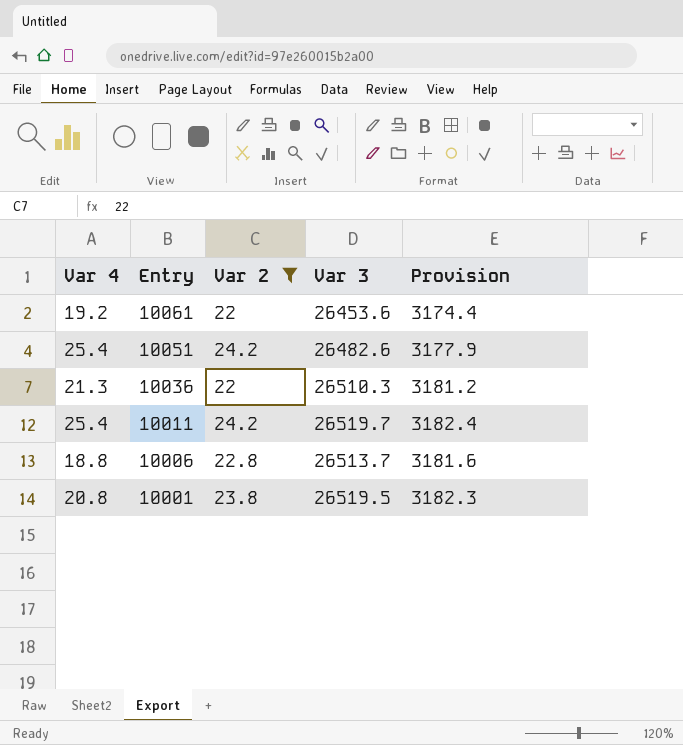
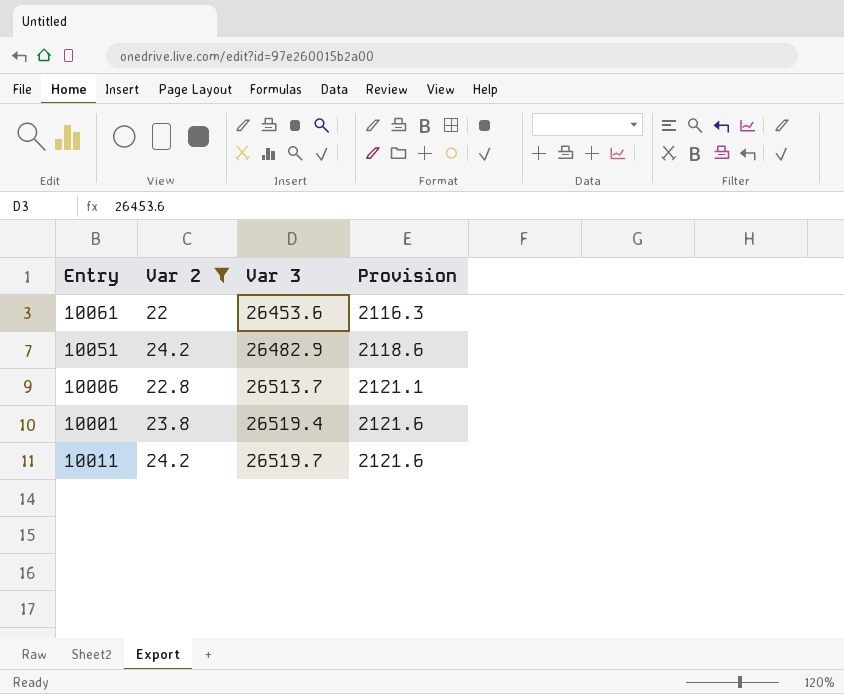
row order: Entry descending -> Var 3 ascending
column Var 4 | position: 1 -> none
column Provision | formula: [Var 3] * 0.12 -> [Var 3] * 0.08
row 10036: 21.3 | 22 | 26510.3 | 3181.2 -> none
10051 | Var 3: 26482.6 -> 26482.9
10001 | Var 3: 26519.5 -> 26519.4

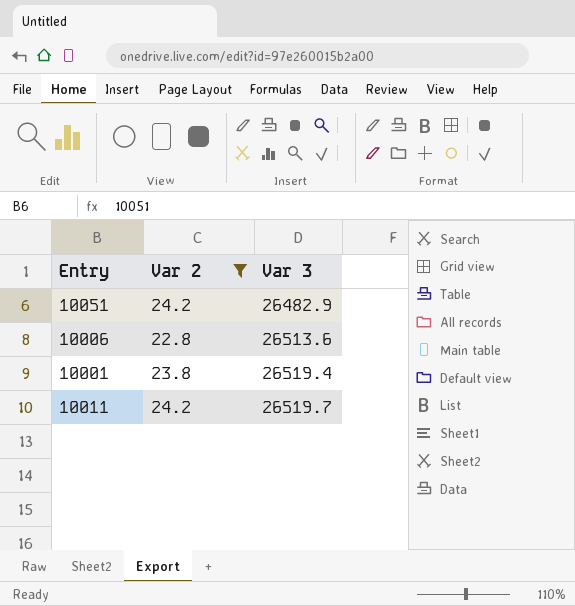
column Provision | formula: [Var 3] * 0.08 -> none
row 10061: 22 | 26453.6 | 2116.3 -> none
10006 | Var 3: 26513.7 -> 26513.6

